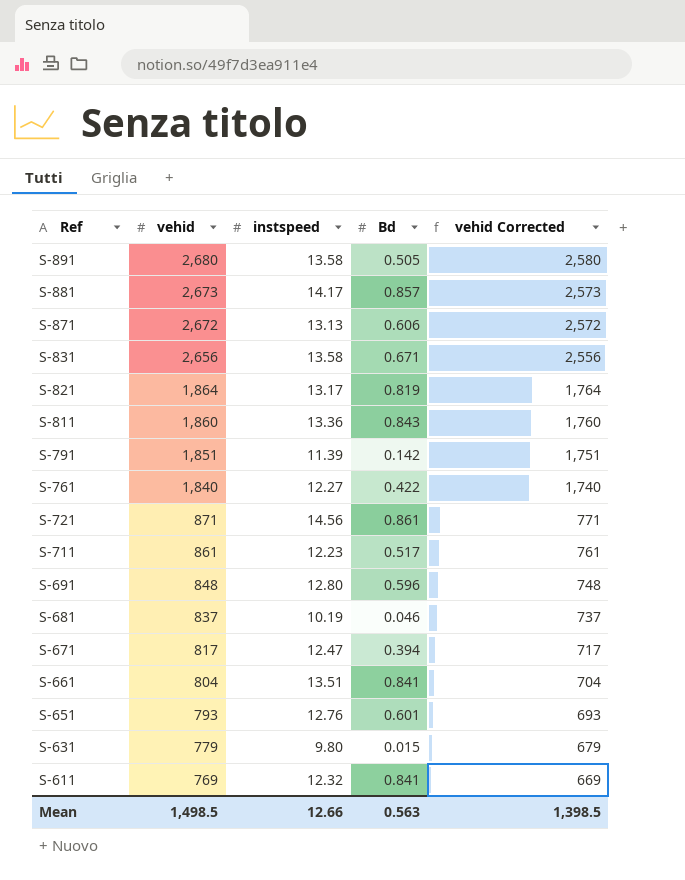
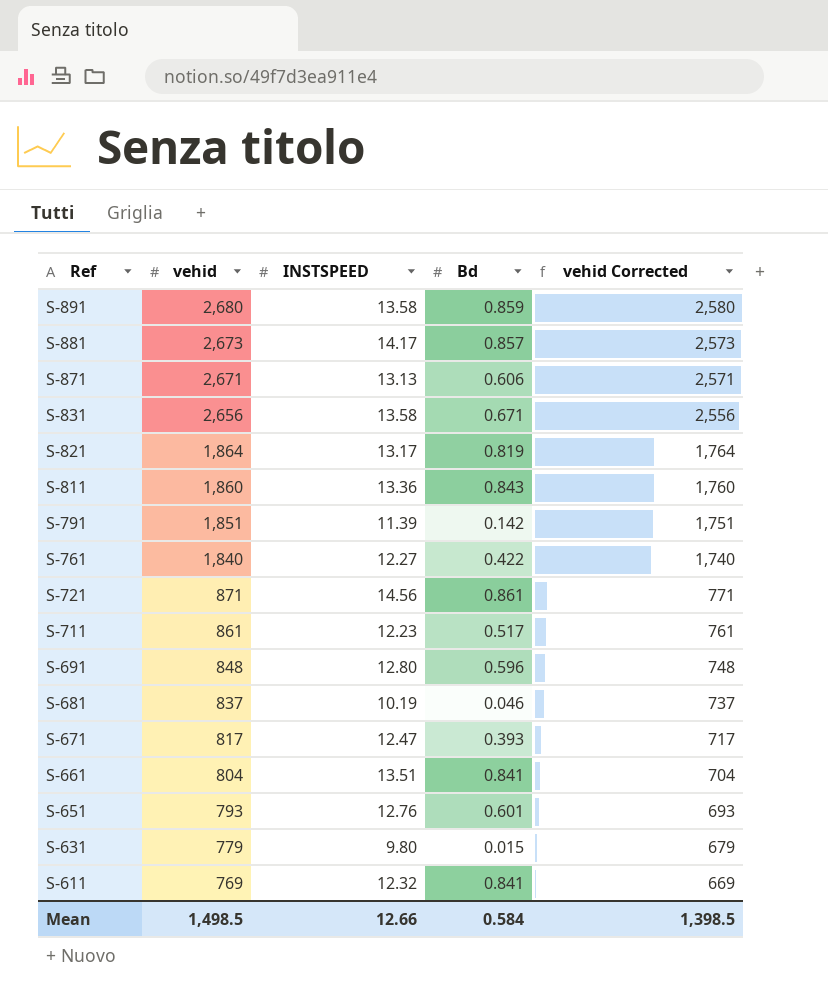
column name: instspeed -> INSTSPEED
S-891 | Bd: 0.505 -> 0.859
S-871 | vehid: 2,672 -> 2,671
S-871 | vehid Corrected: 2,572 -> 2,571
S-671 | Bd: 0.394 -> 0.393
Mean | Bd: 0.563 -> 0.584

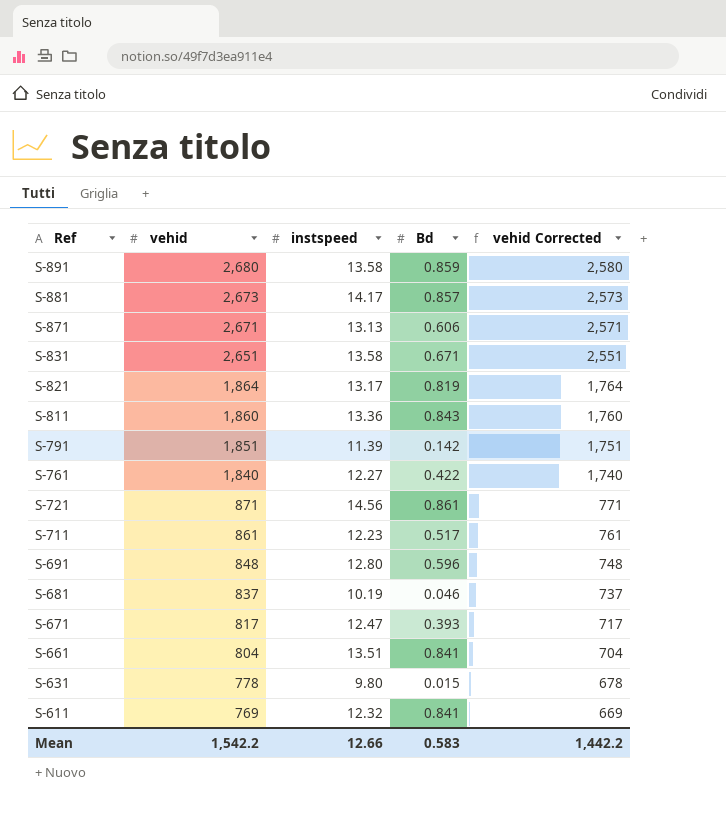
column name: INSTSPEED -> instspeed
row S-651: 793 | 12.76 | 0.601 | 693 -> none
S-831 | vehid: 2,656 -> 2,651
S-831 | vehid Corrected: 2,556 -> 2,551
S-631 | vehid: 779 -> 778
S-631 | vehid Corrected: 679 -> 678
Mean | vehid: 1,498.5 -> 1,542.2
Mean | Bd: 0.584 -> 0.583
Mean | vehid Corrected: 1,398.5 -> 1,442.2

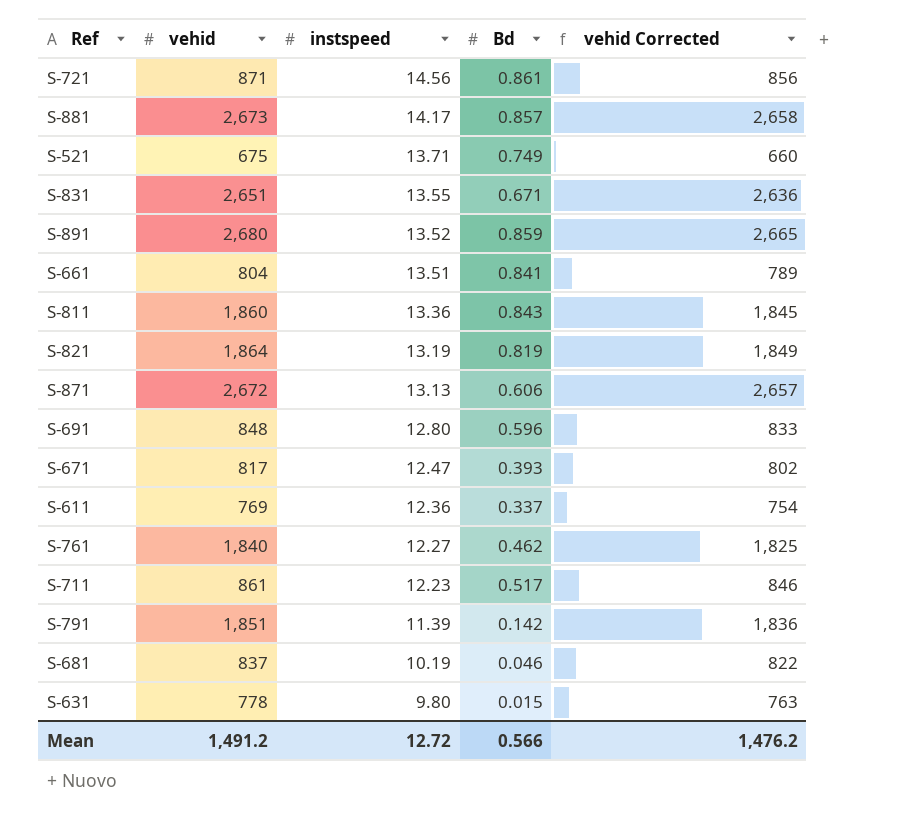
row order: Ref descending -> instspeed descending
column vehid Corrected | formula: [vehid] - 100 -> [vehid] - 15
row S-521: none -> 675 | 13.71 | 0.749 | 660
S-831 | instspeed: 13.58 -> 13.55
S-891 | instspeed: 13.58 -> 13.52
S-821 | instspeed: 13.17 -> 13.19
S-871 | vehid: 2,671 -> 2,672
S-611 | instspeed: 12.32 -> 12.36
S-611 | Bd: 0.841 -> 0.337
S-761 | Bd: 0.422 -> 0.462
Mean | vehid: 1,542.2 -> 1,491.2
Mean | instspeed: 12.66 -> 12.72
Mean | Bd: 0.583 -> 0.566
Mean | vehid Corrected: 1,442.2 -> 1,476.2

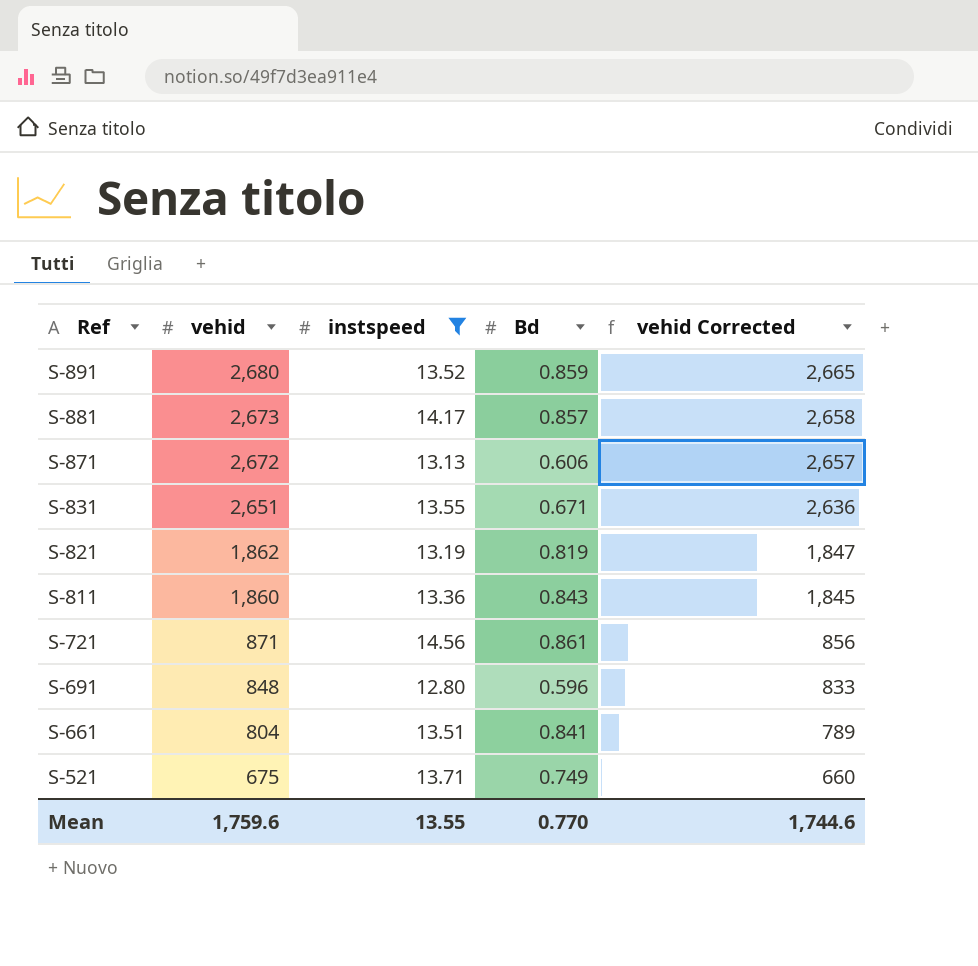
filter: none -> instspeed >= 12.80
row order: instspeed descending -> Ref descending
S-821 | vehid: 1,864 -> 1,862
S-821 | vehid Corrected: 1,849 -> 1,847
Mean | vehid: 1,491.2 -> 1,759.6
Mean | instspeed: 12.72 -> 13.55
Mean | Bd: 0.566 -> 0.770
Mean | vehid Corrected: 1,476.2 -> 1,744.6

